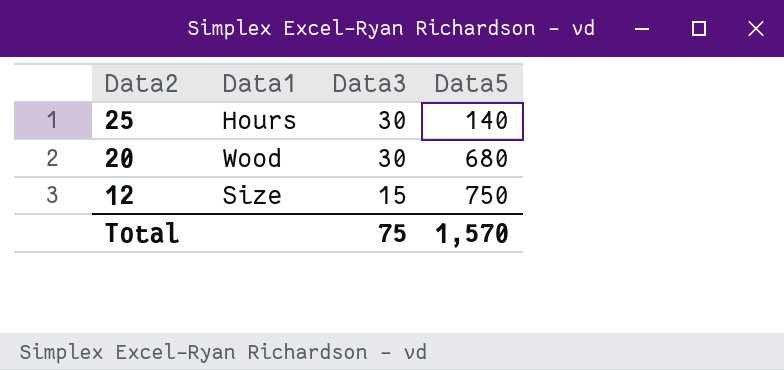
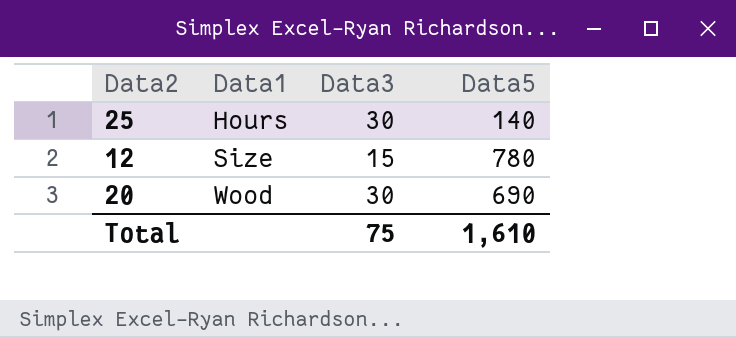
row order: Data2 descending -> Data1 ascending
12 | Data5: 750 -> 780
20 | Data5: 680 -> 690
Total | Data5: 1,570 -> 1,610

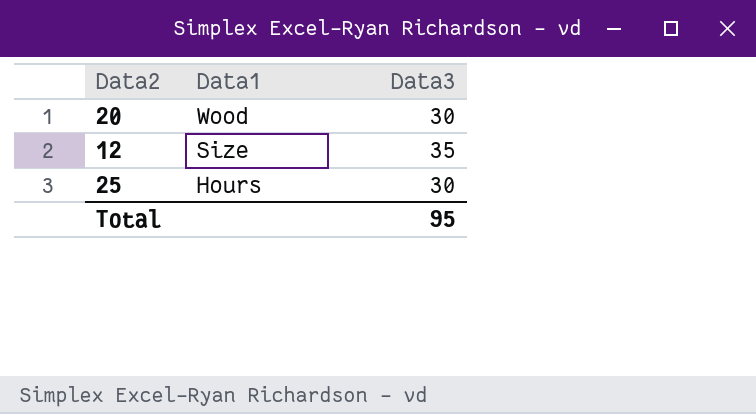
row order: Data1 ascending -> Data1 descending
column Data5 | position: 4 -> none
12 | Data3: 15 -> 35
Total | Data3: 75 -> 95

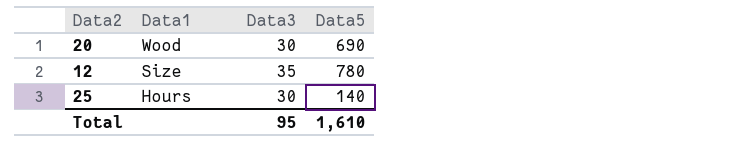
column Data5 | position: none -> 4

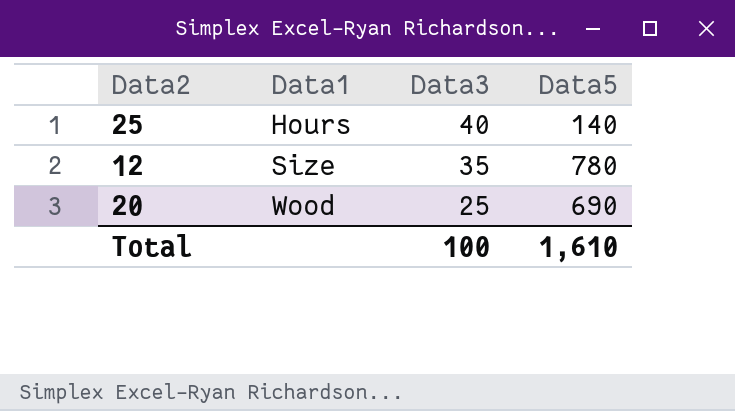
row order: Data1 descending -> Data1 ascending
25 | Data3: 30 -> 40
20 | Data3: 30 -> 25
Total | Data3: 95 -> 100

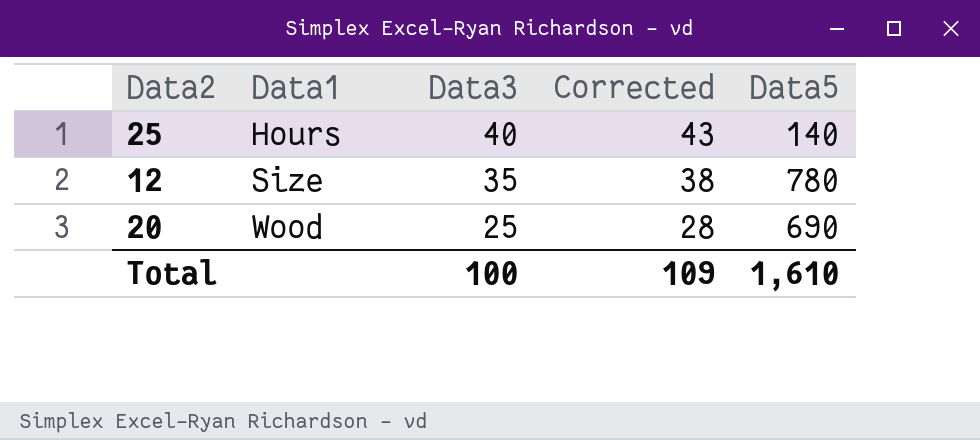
column Corrected | formula: none -> [Data3] + 3

